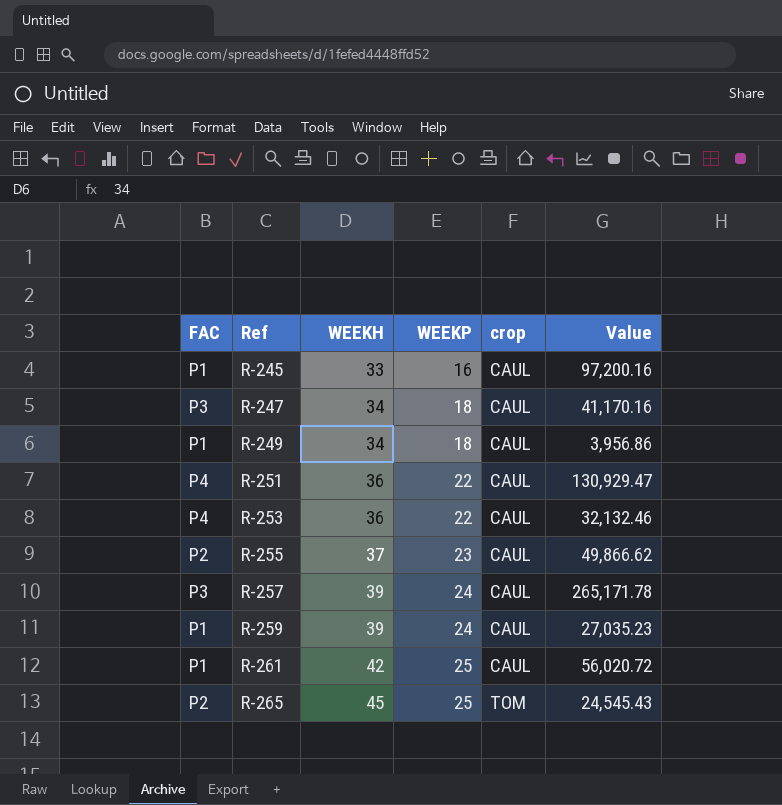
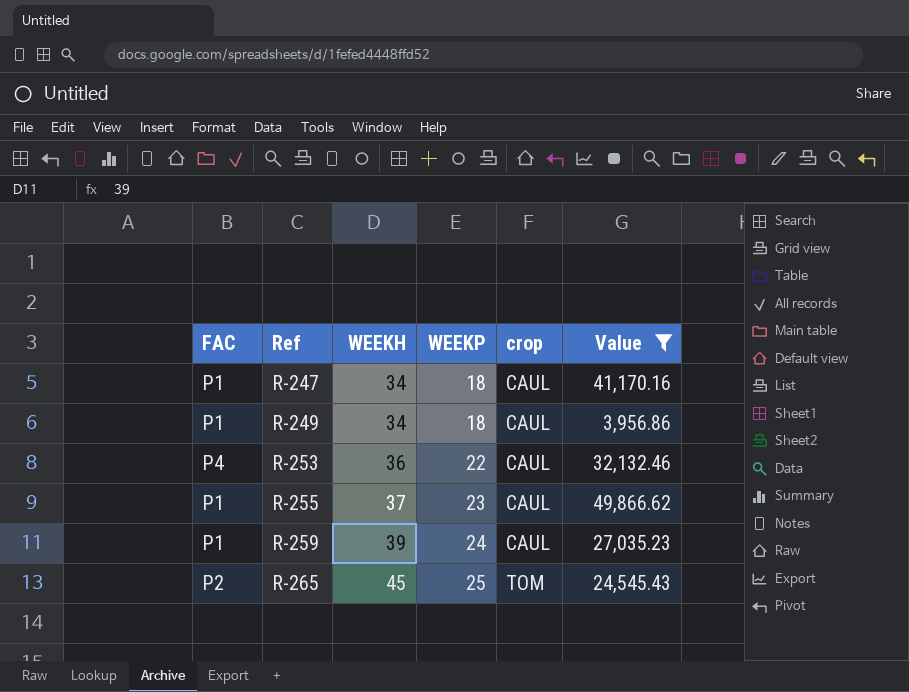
filter: none -> Value <= 49,866.62
R-247 | FAC: P3 -> P1
R-255 | FAC: P2 -> P1

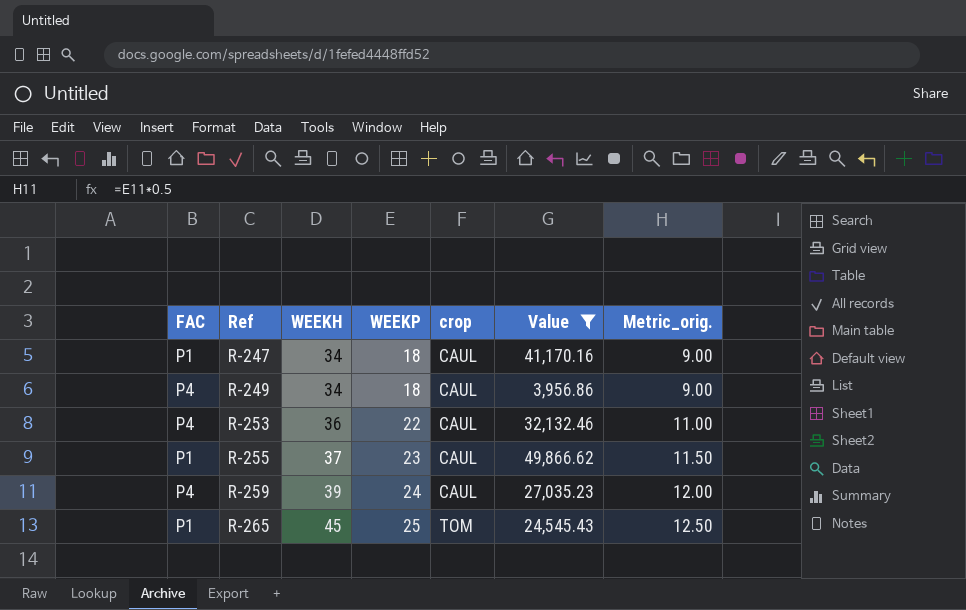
column Metric_orig. | formula: none -> [WEEKP] * 0.5
R-249 | FAC: P1 -> P4
R-259 | FAC: P1 -> P4
R-265 | FAC: P2 -> P1

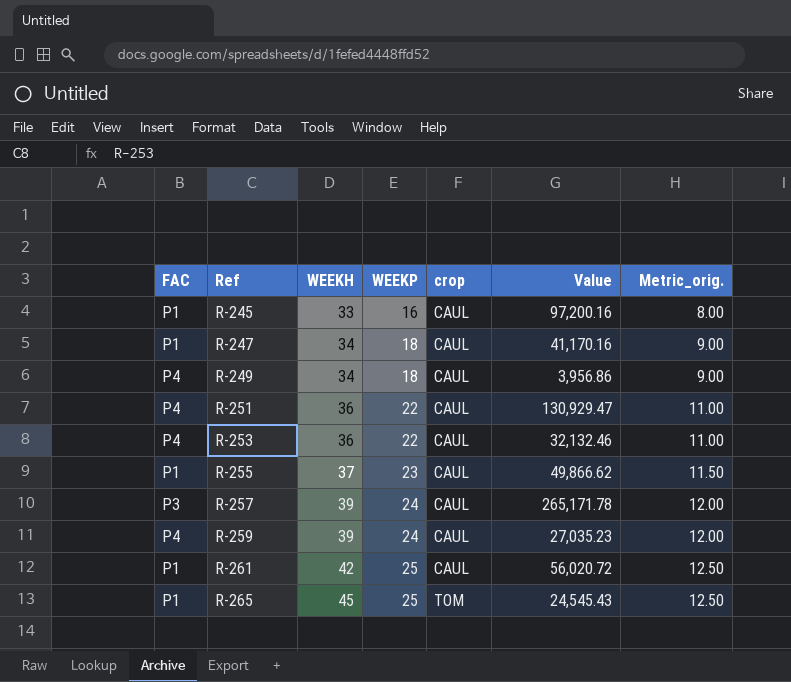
filter: Value <= 49,866.62 -> none

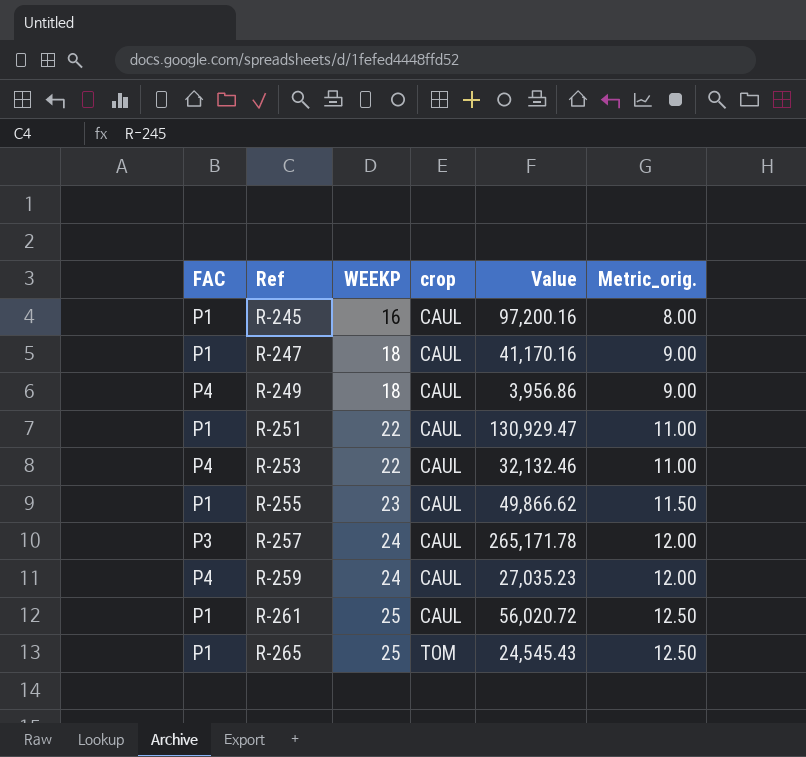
column WEEKH | position: 3 -> none
R-251 | FAC: P4 -> P1

